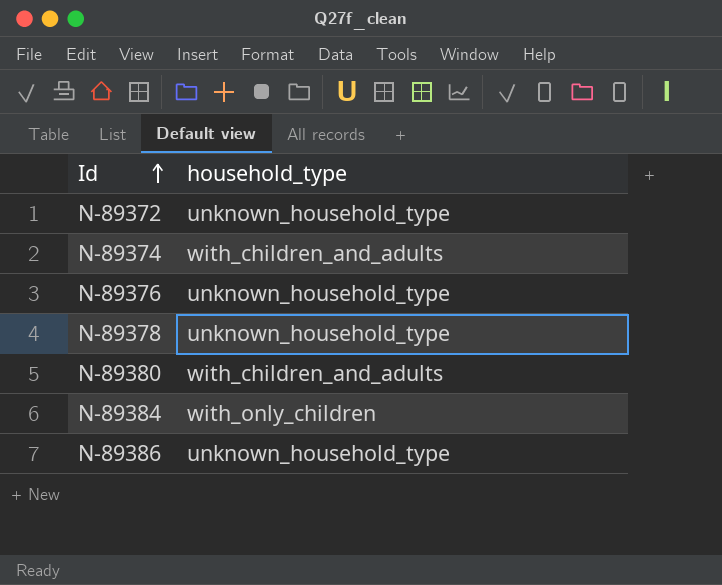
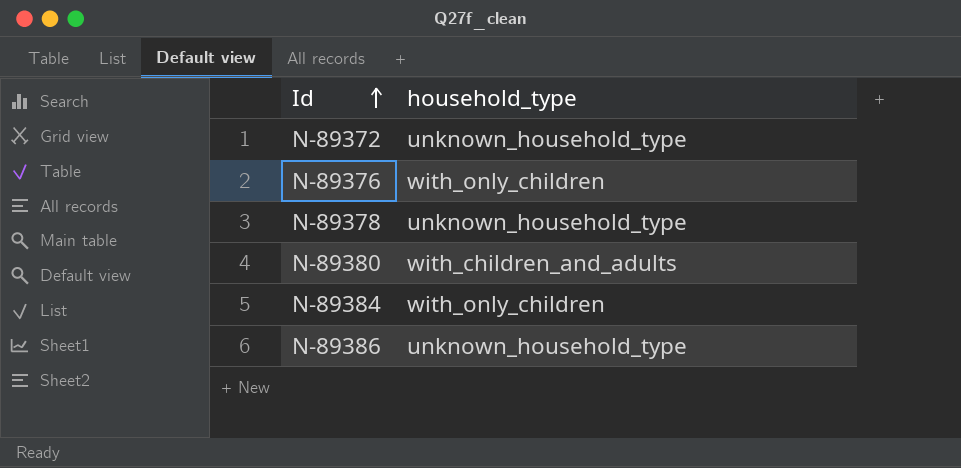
row N-89374: with_children_and_adults -> none
N-89376 | household_type: unknown_household_type -> with_only_children

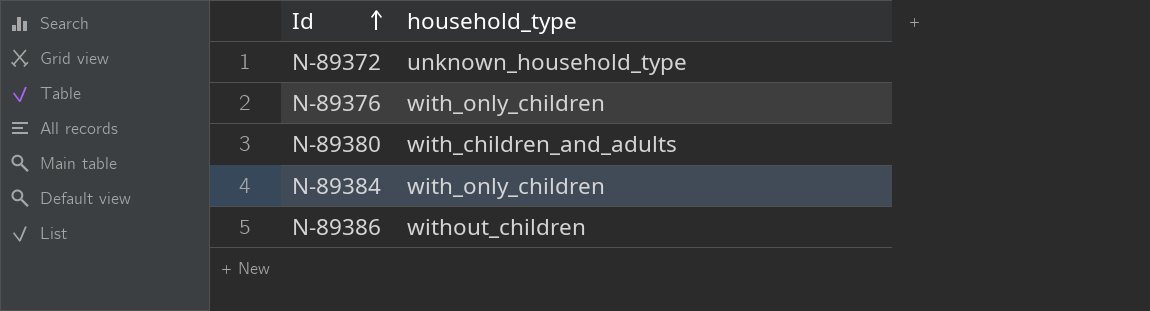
row N-89378: unknown_household_type -> none
N-89386 | household_type: unknown_household_type -> without_children

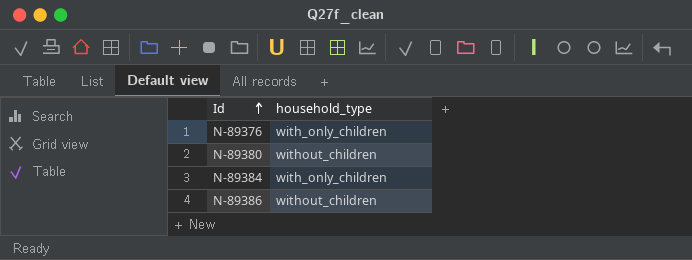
row N-89372: unknown_household_type -> none
N-89380 | household_type: with_children_and_adults -> without_children

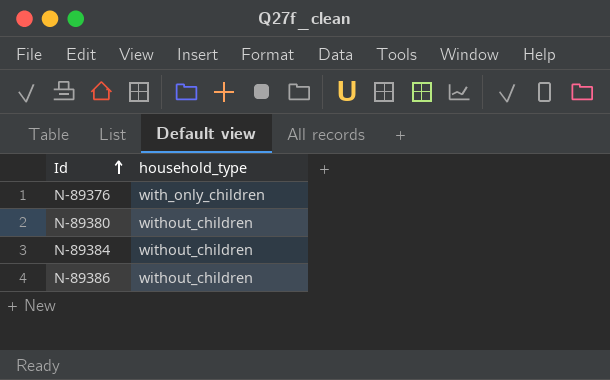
N-89384 | household_type: with_only_children -> without_children

